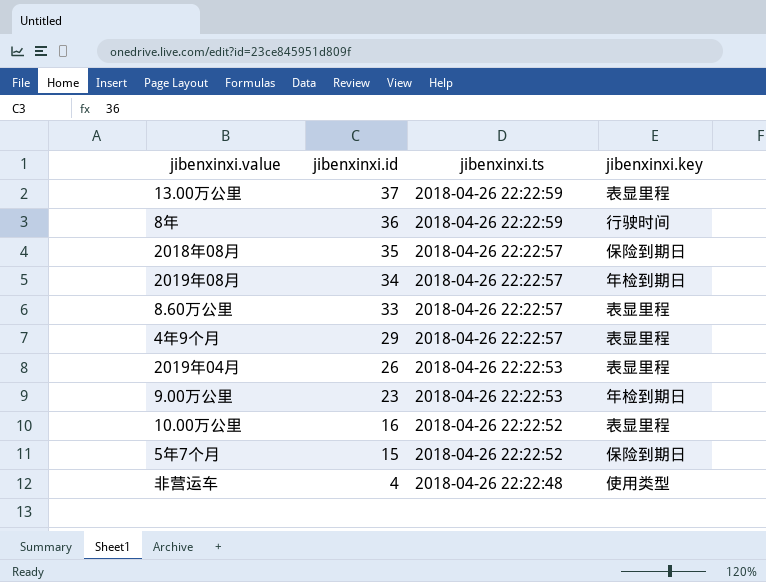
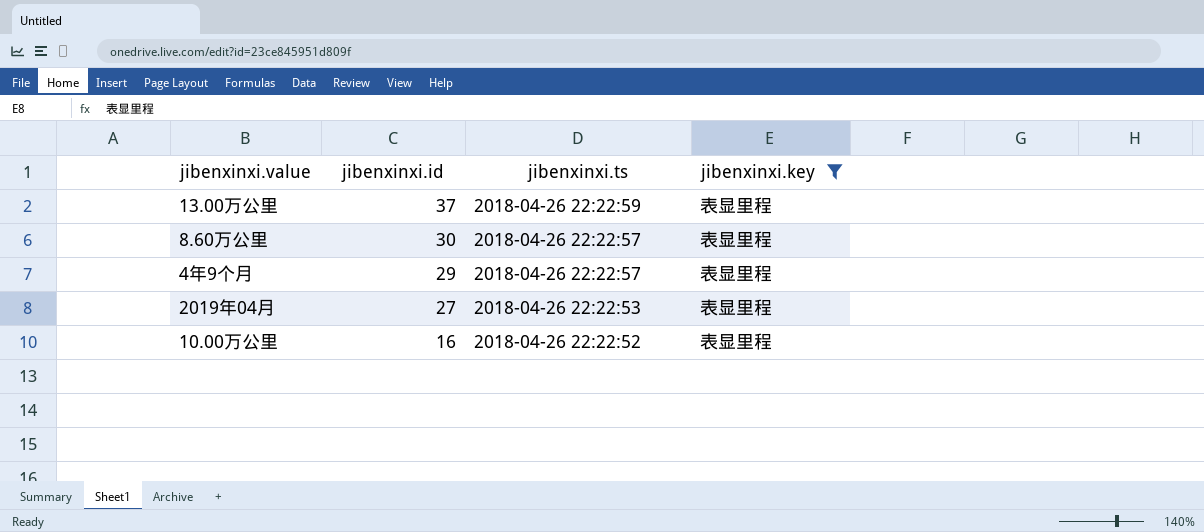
filter: none -> jibenxinxi.key = 表显里程
8.60万公里 | jibenxinxi.id: 33 -> 30
2019年04月 | jibenxinxi.id: 26 -> 27

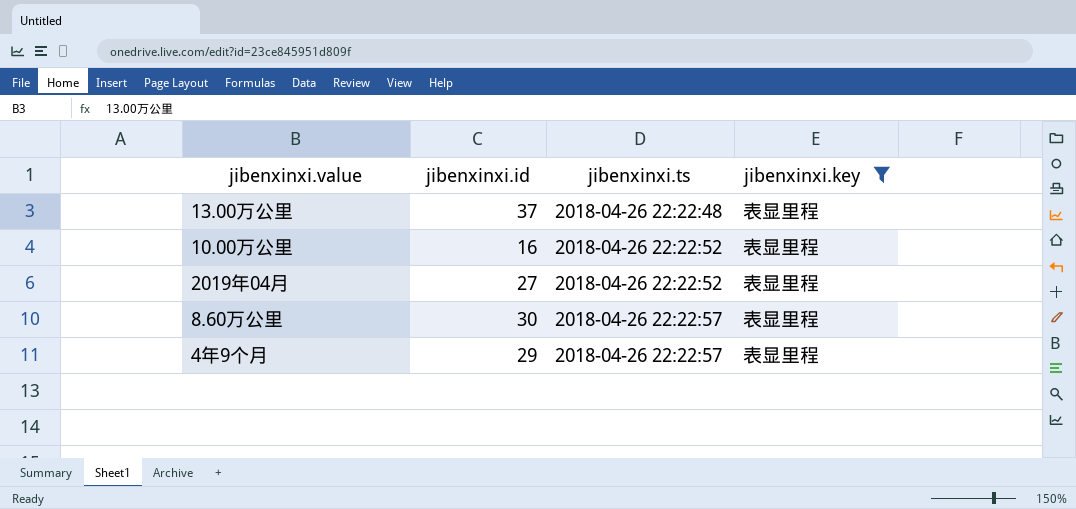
row order: jibenxinxi.id descending -> jibenxinxi.ts ascending
13.00万公里 | jibenxinxi.ts: 2018-04-26 22:22:59 -> 2018-04-26 22:22:48
2019年04月 | jibenxinxi.ts: 2018-04-26 22:22:53 -> 2018-04-26 22:22:52

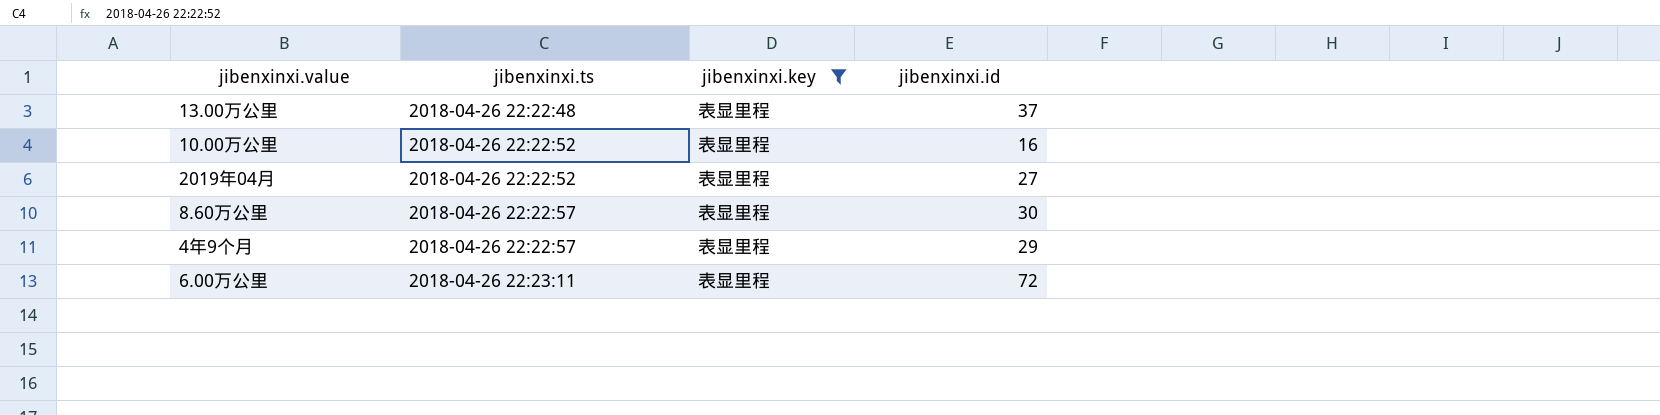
column jibenxinxi.id | position: 2 -> 4
row 6.00万公里: none -> 2018-04-26 22:23:11 | 表显里程 | 72

